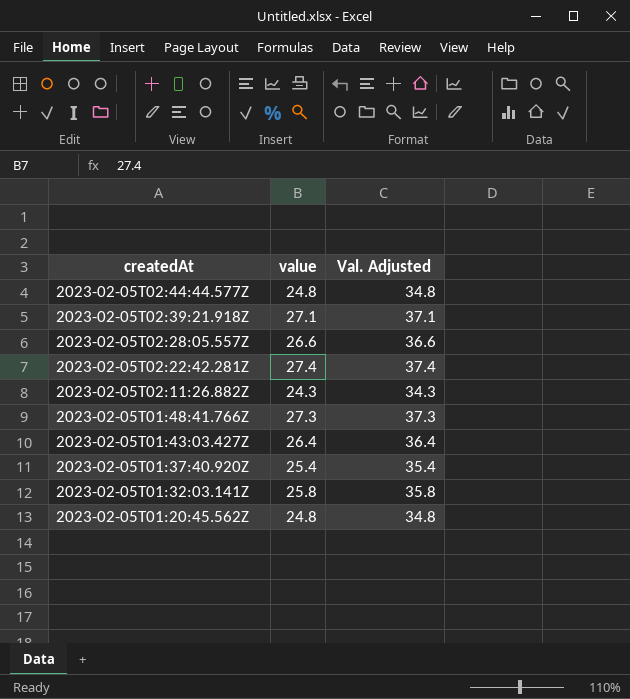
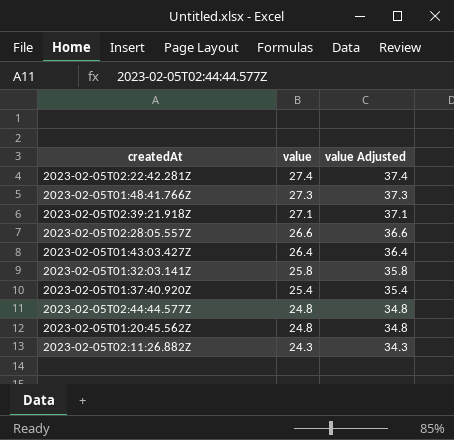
row order: createdAt descending -> value descending
column name: Val. Adjusted -> value Adjusted

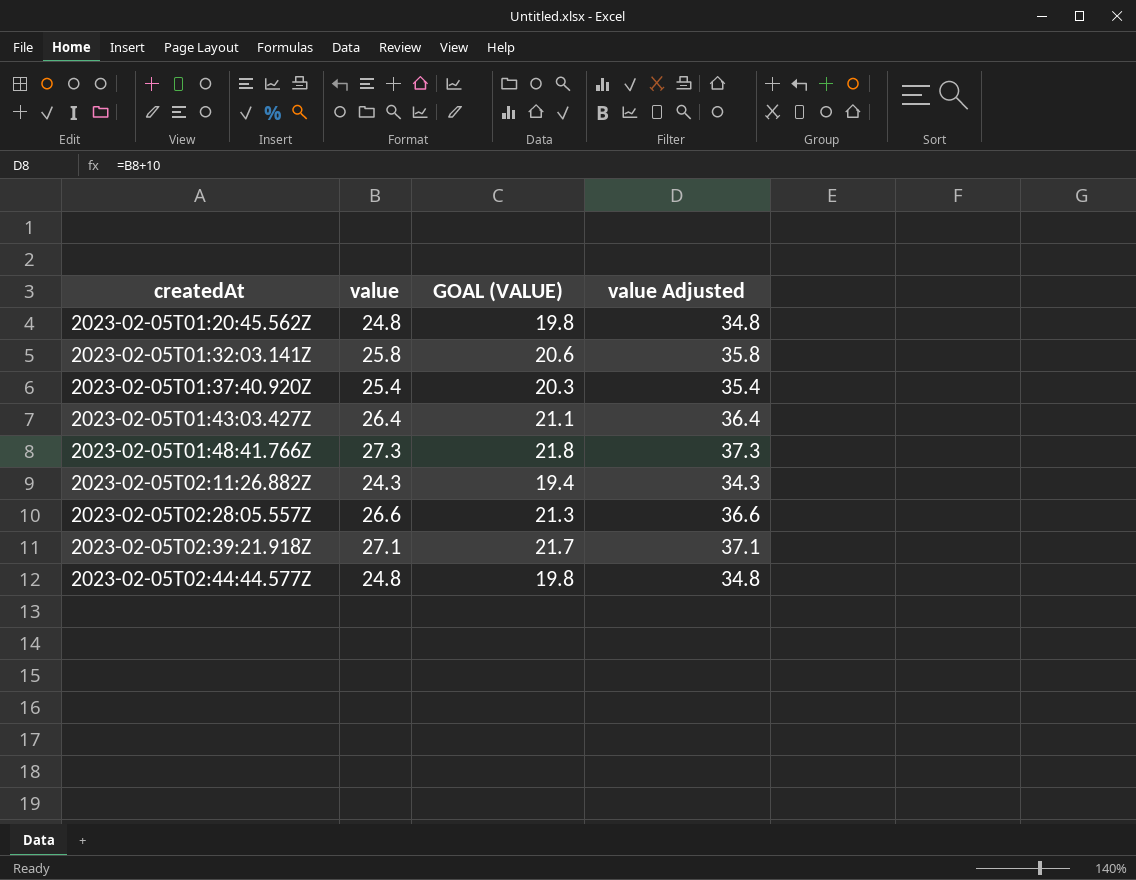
row order: value descending -> createdAt ascending
column GOAL (VALUE) | formula: none -> [value] * 0.8
row 2023-02-05T02:22:42.281Z: 27.4 | 37.4 -> none

